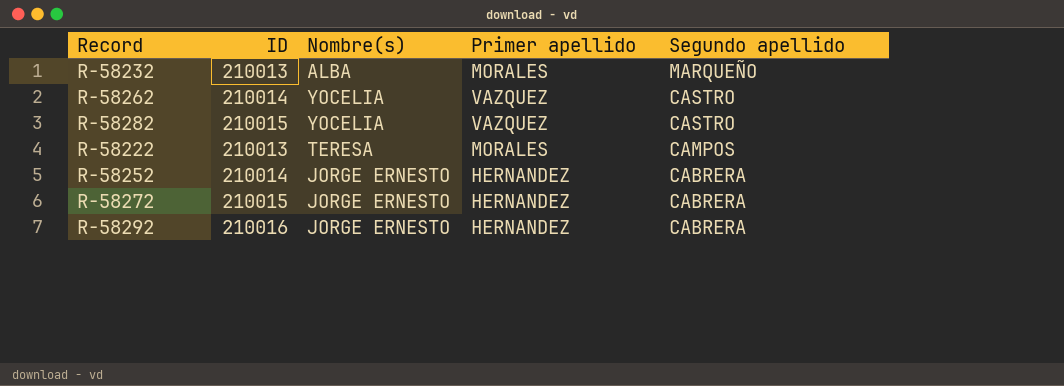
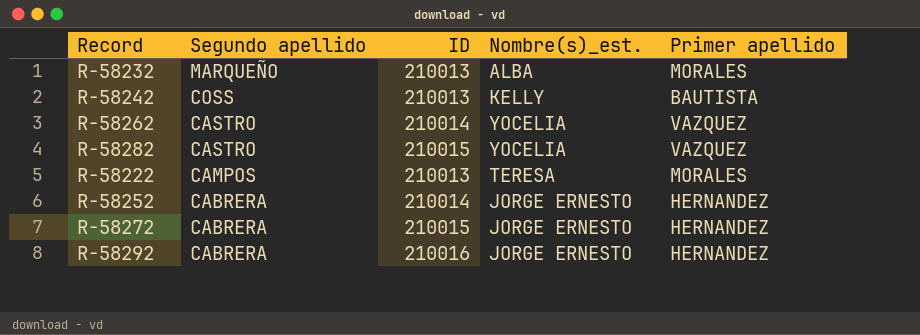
column Segundo apellido | position: 5 -> 2
column name: Nombre(s) -> Nombre(s)_est.
row R-58242: none -> COSS | 210013 | KELLY | BAUTISTA

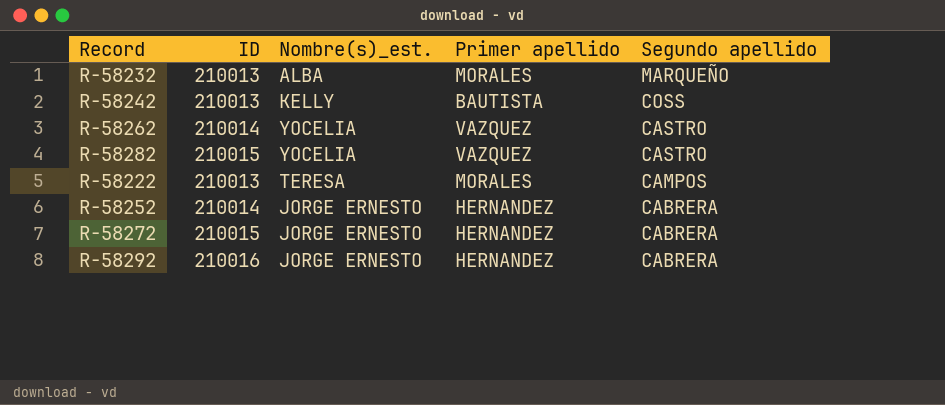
column Segundo apellido | position: 2 -> 5

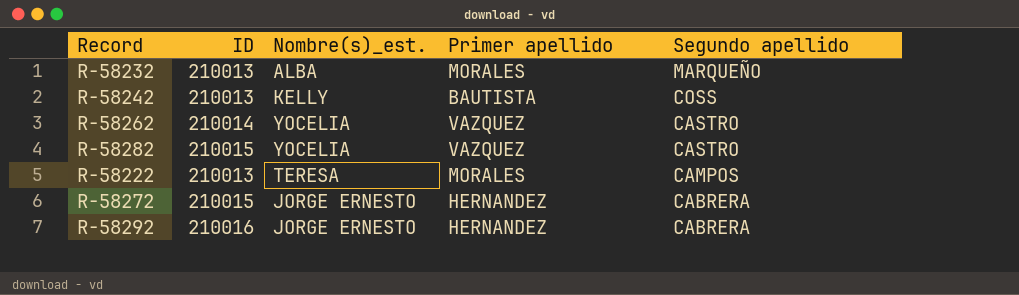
row R-58252: 210014 | JORGE ERNESTO | HERNANDEZ | CABRERA -> none

